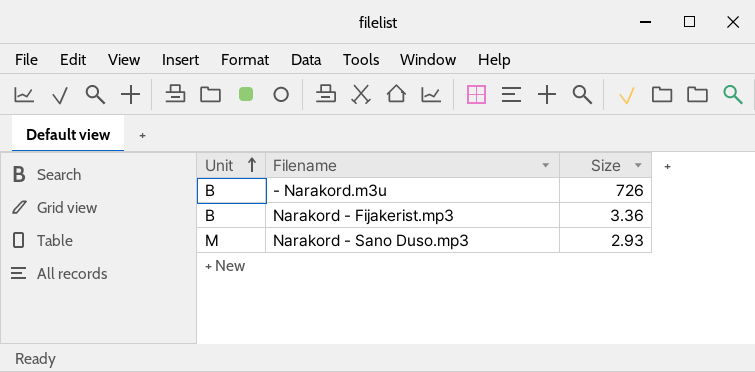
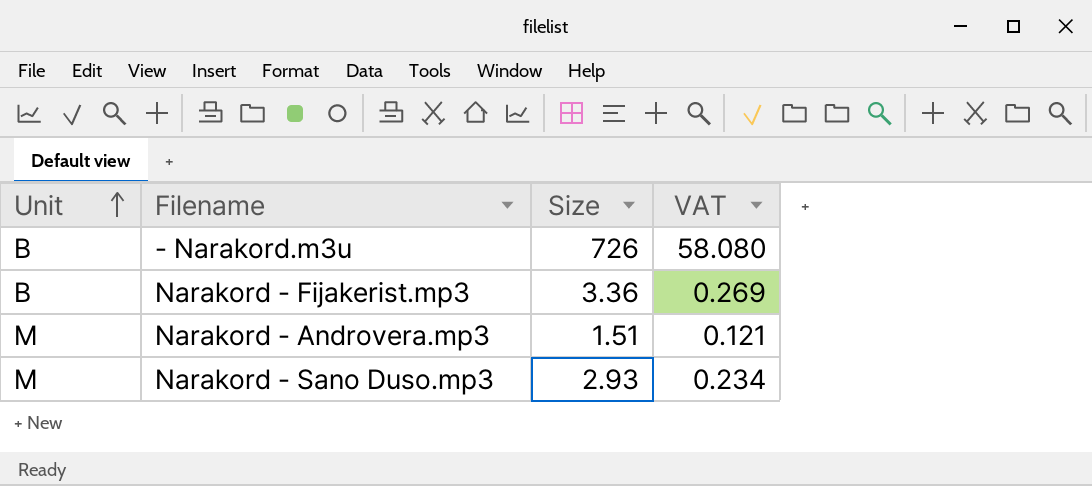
column VAT | formula: none -> [Size] * 0.08
row Narakord - Androvera.mp3: none -> M | 1.51 | 0.121

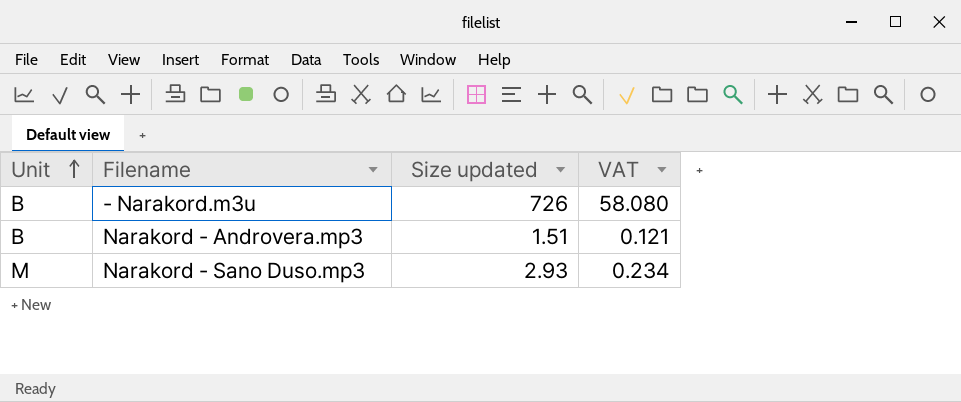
column name: Size -> Size updated
row Narakord - Fijakerist.mp3: B | 3.36 | 0.269 -> none
Narakord - Androvera.mp3 | Unit: M -> B

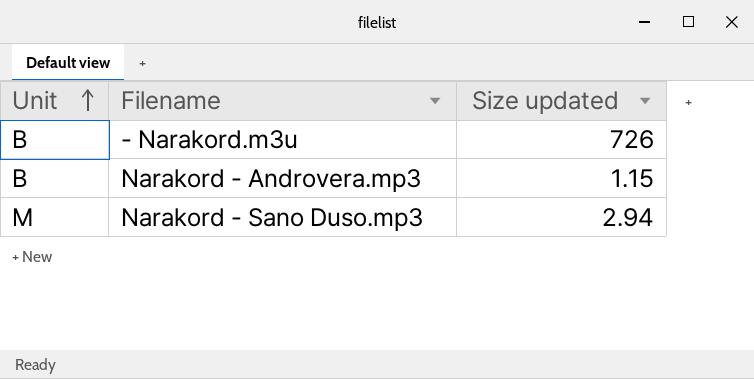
column VAT | formula: [Size updated] * 0.08 -> none
Narakord - Androvera.mp3 | Size updated: 1.51 -> 1.15
Narakord - Sano Duso.mp3 | Size updated: 2.93 -> 2.94

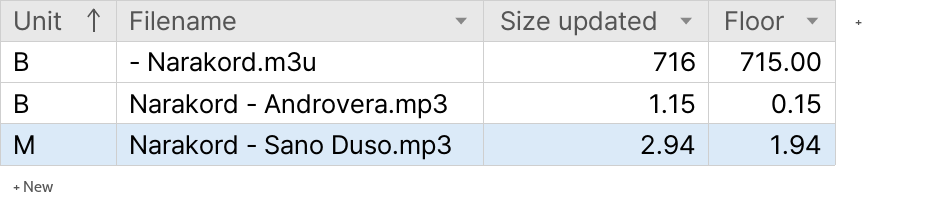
column Floor | formula: none -> [Size updated] - 1
- Narakord.m3u | Size updated: 726 -> 716

